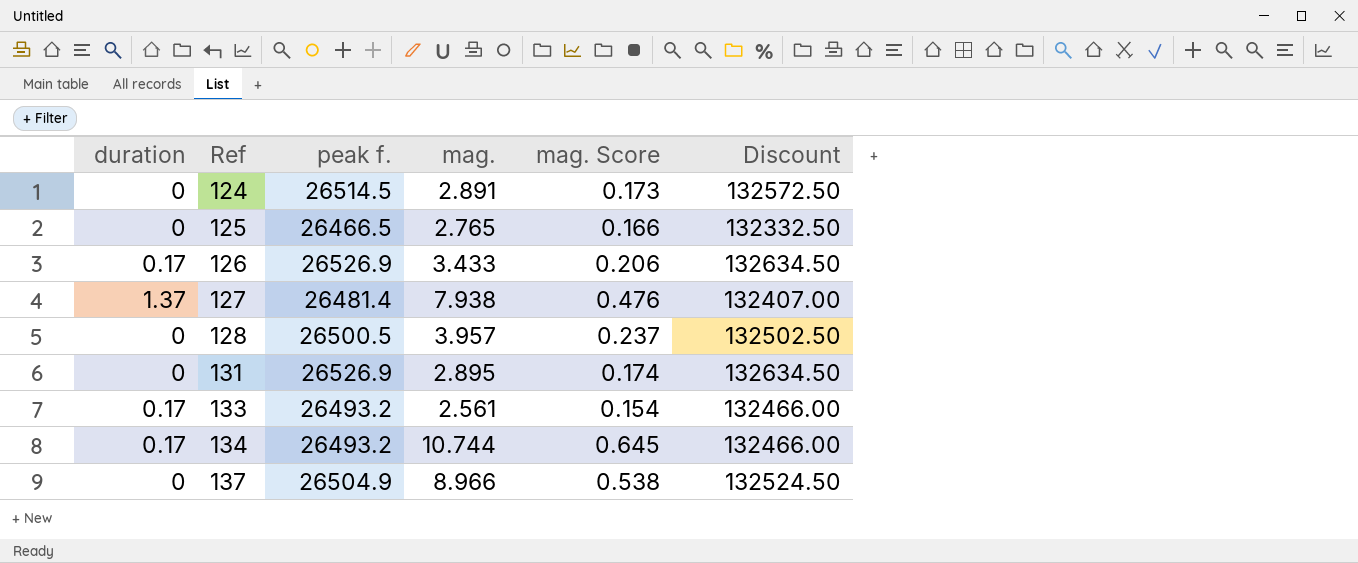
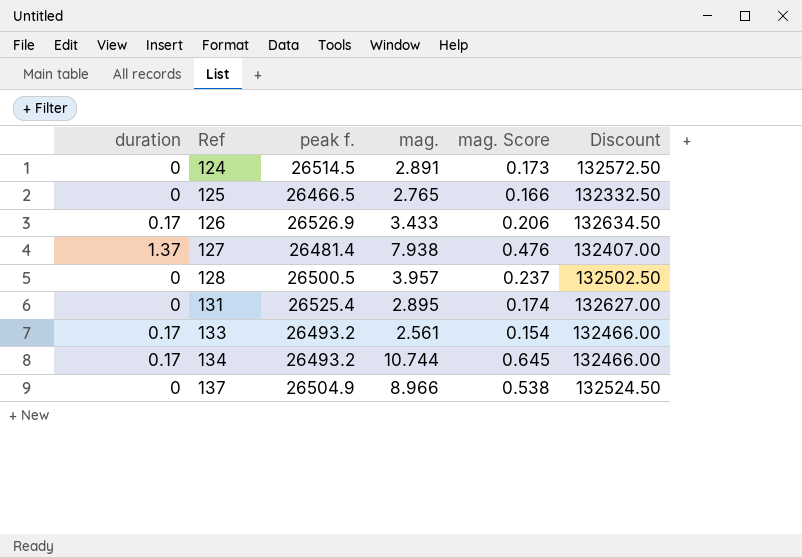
131 | peak f.: 26526.9 -> 26525.4
131 | Discount: 132634.50 -> 132627.00

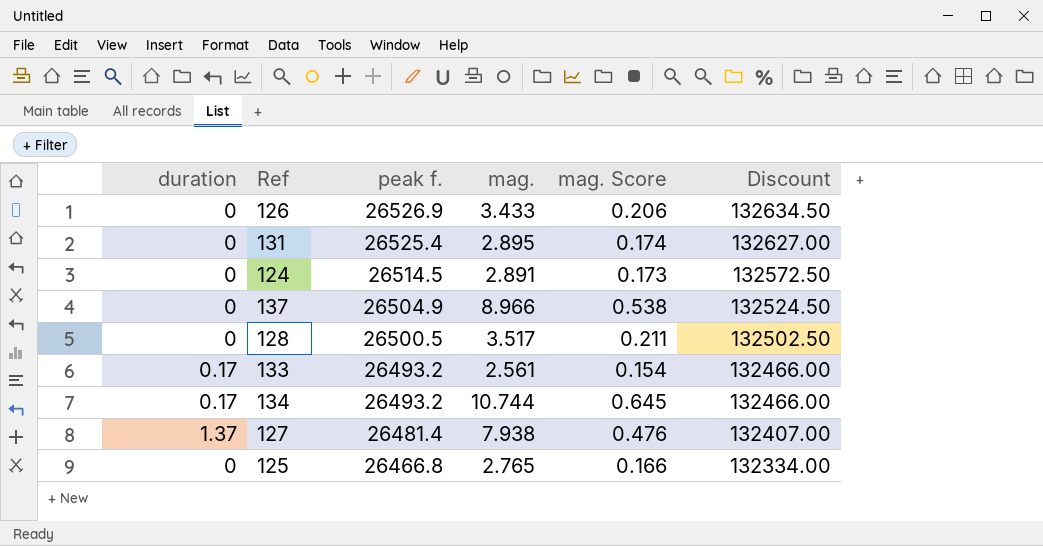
row order: Ref ascending -> peak f. descending
126 | duration: 0.17 -> 0
128 | mag.: 3.957 -> 3.517
128 | mag. Score: 0.237 -> 0.211
125 | peak f.: 26466.5 -> 26466.8
125 | Discount: 132332.50 -> 132334.00

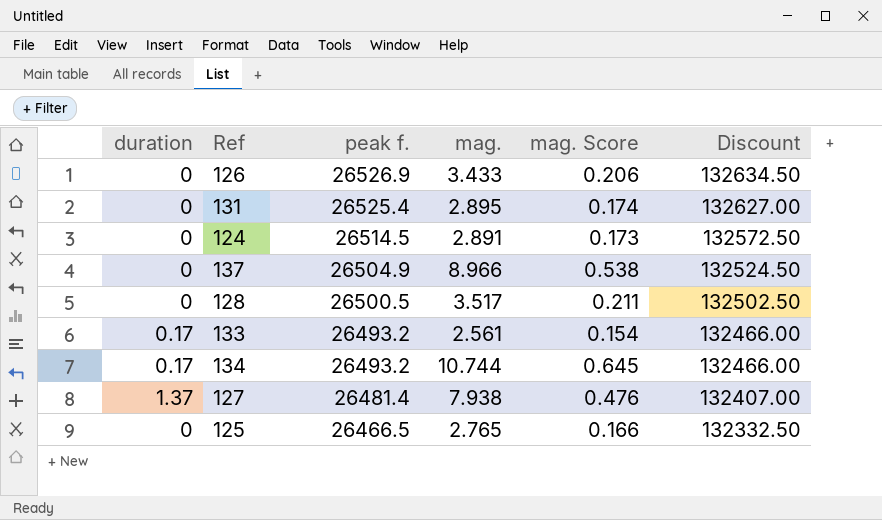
125 | peak f.: 26466.8 -> 26466.5
125 | Discount: 132334.00 -> 132332.50

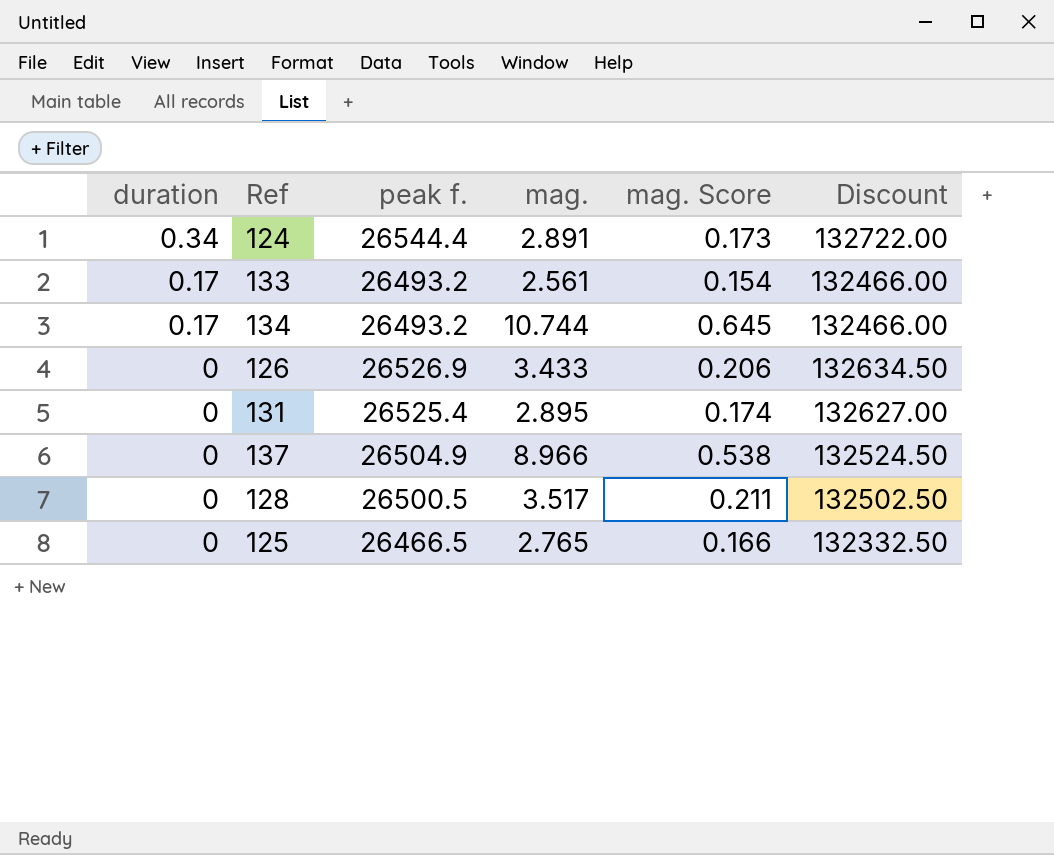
row order: peak f. descending -> duration descending
row 127: 1.37 | 26481.4 | 7.938 | 0.476 | 132407.00 -> none
124 | duration: 0 -> 0.34
124 | peak f.: 26514.5 -> 26544.4
124 | Discount: 132572.50 -> 132722.00

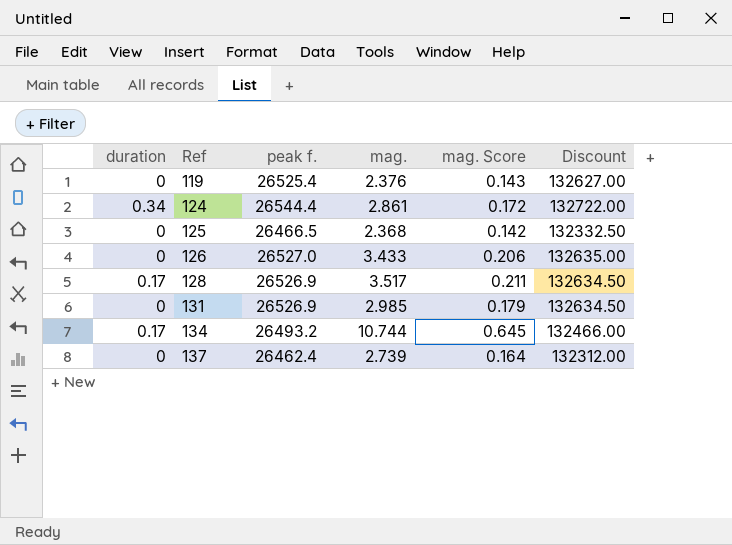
row order: duration descending -> Ref ascending
row 133: 0.17 | 26493.2 | 2.561 | 0.154 | 132466.00 -> none
row 119: none -> 0 | 26525.4 | 2.376 | 0.143 | 132627.00
124 | mag.: 2.891 -> 2.861
124 | mag. Score: 0.173 -> 0.172
125 | mag.: 2.765 -> 2.368
125 | mag. Score: 0.166 -> 0.142
126 | peak f.: 26526.9 -> 26527.0
126 | Discount: 132634.50 -> 132635.00
128 | duration: 0 -> 0.17
128 | peak f.: 26500.5 -> 26526.9
128 | Discount: 132502.50 -> 132634.50
131 | peak f.: 26525.4 -> 26526.9
131 | mag.: 2.895 -> 2.985
131 | mag. Score: 0.174 -> 0.179
131 | Discount: 132627.00 -> 132634.50
137 | peak f.: 26504.9 -> 26462.4
137 | mag.: 8.966 -> 2.739
137 | mag. Score: 0.538 -> 0.164
137 | Discount: 132524.50 -> 132312.00

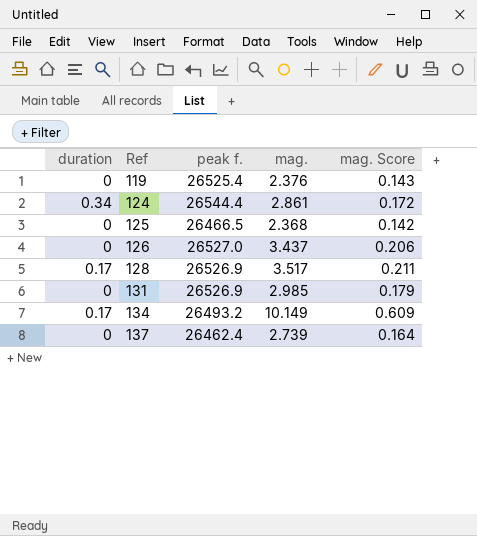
column Discount | formula: [peak f.] * 5 -> none
126 | mag.: 3.433 -> 3.437
134 | mag.: 10.744 -> 10.149
134 | mag. Score: 0.645 -> 0.609

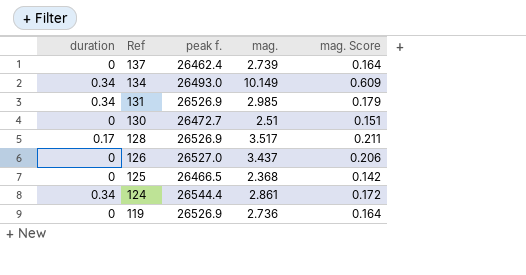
row order: Ref ascending -> Ref descending
134 | duration: 0.17 -> 0.34
134 | peak f.: 26493.2 -> 26493.0
131 | duration: 0 -> 0.34
row 130: none -> 0 | 26472.7 | 2.51 | 0.151
119 | peak f.: 26525.4 -> 26526.9
119 | mag.: 2.376 -> 2.736
119 | mag. Score: 0.143 -> 0.164

